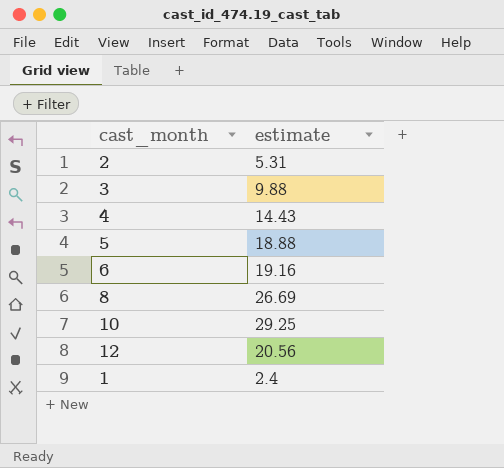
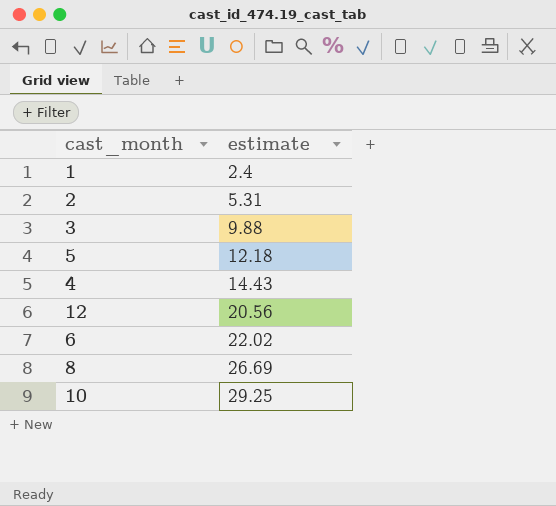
row order: none -> estimate ascending
5 | estimate: 18.88 -> 12.18
6 | estimate: 19.16 -> 22.02

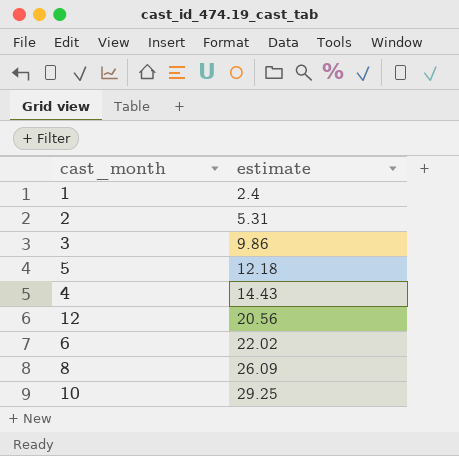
3 | estimate: 9.88 -> 9.86
8 | estimate: 26.69 -> 26.09

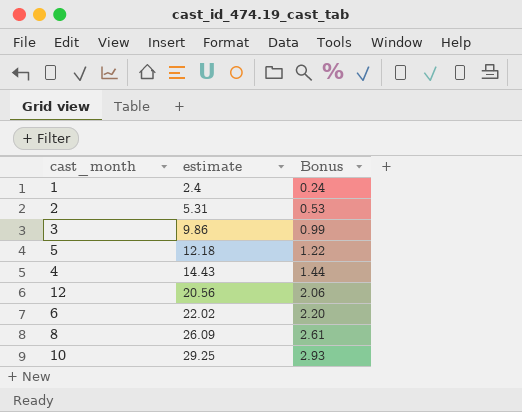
column Bonus | formula: none -> [estimate] * 0.1

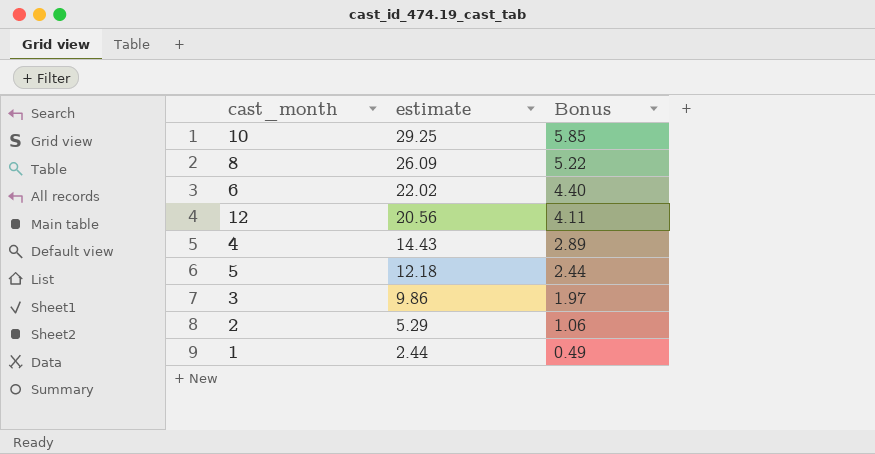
row order: estimate ascending -> estimate descending
column Bonus | formula: [estimate] * 0.1 -> [estimate] * 0.2
2 | estimate: 5.31 -> 5.29
1 | estimate: 2.4 -> 2.44

